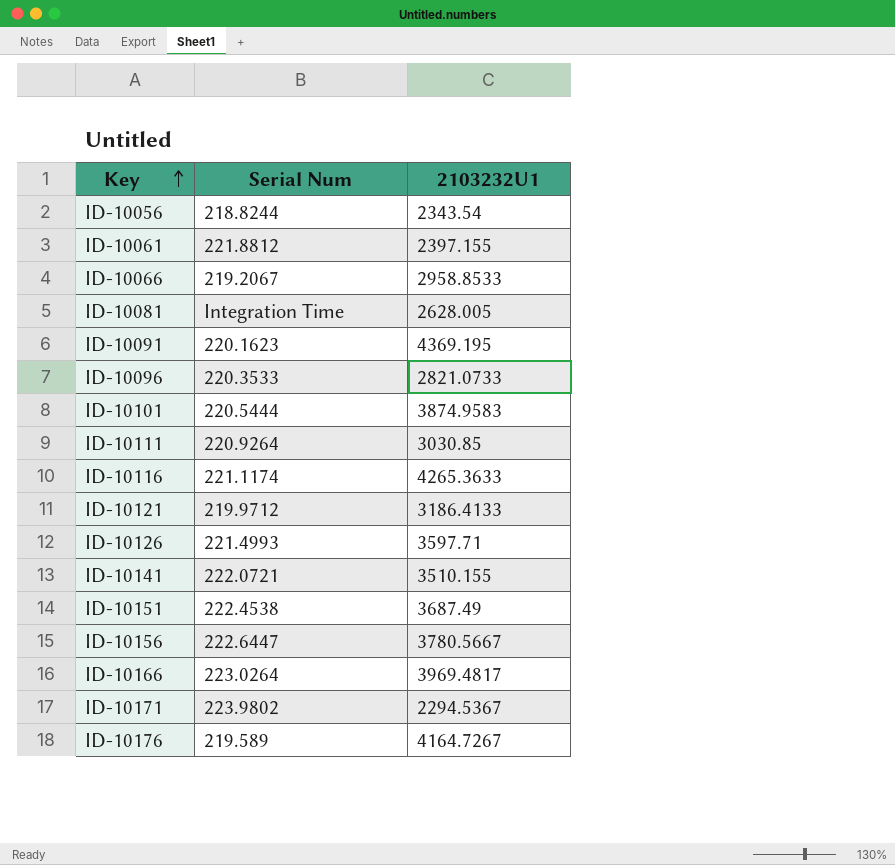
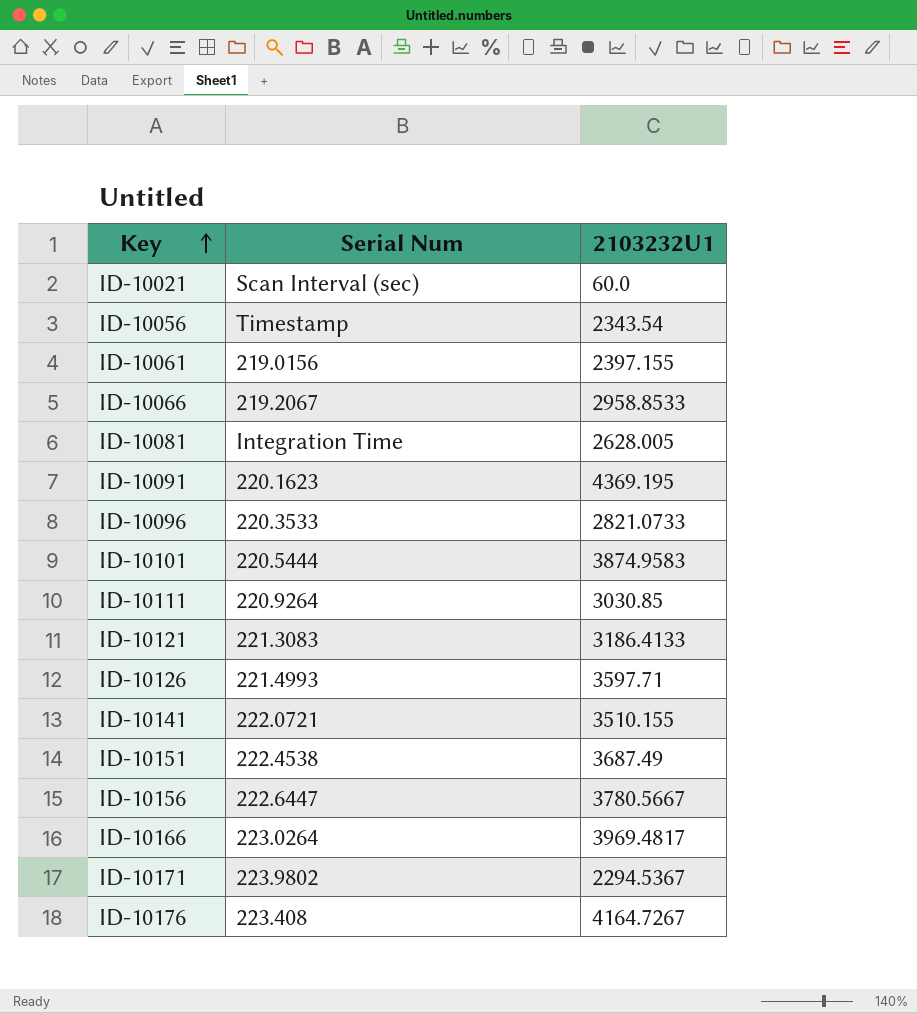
row ID-10116: 221.1174 | 4265.3633 -> none
row ID-10021: none -> Scan Interval (sec) | 60.0
ID-10056 | Serial Num: 218.8244 -> Timestamp
ID-10061 | Serial Num: 221.8812 -> 219.0156
ID-10121 | Serial Num: 219.9712 -> 221.3083
ID-10176 | Serial Num: 219.589 -> 223.408

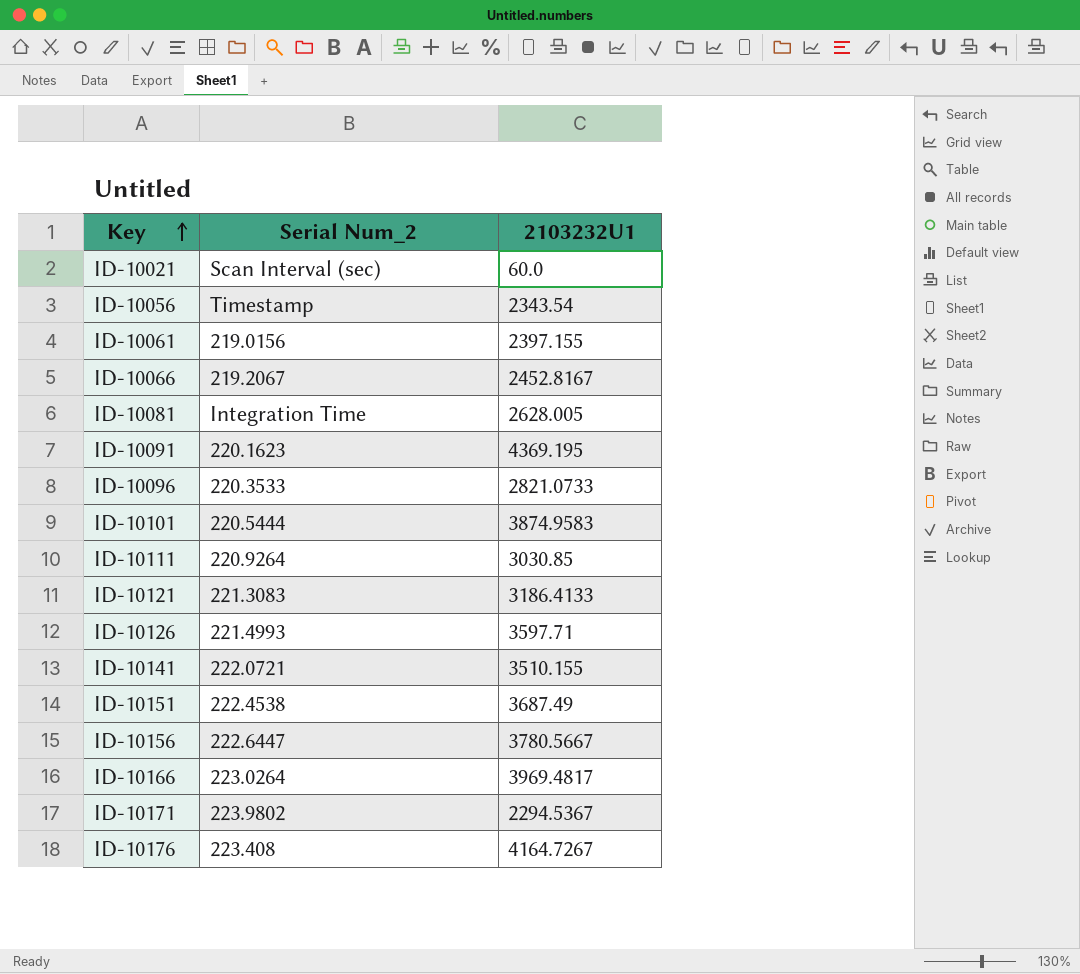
column name: Serial Num -> Serial Num_2
ID-10066 | 2103232U1: 2958.8533 -> 2452.8167

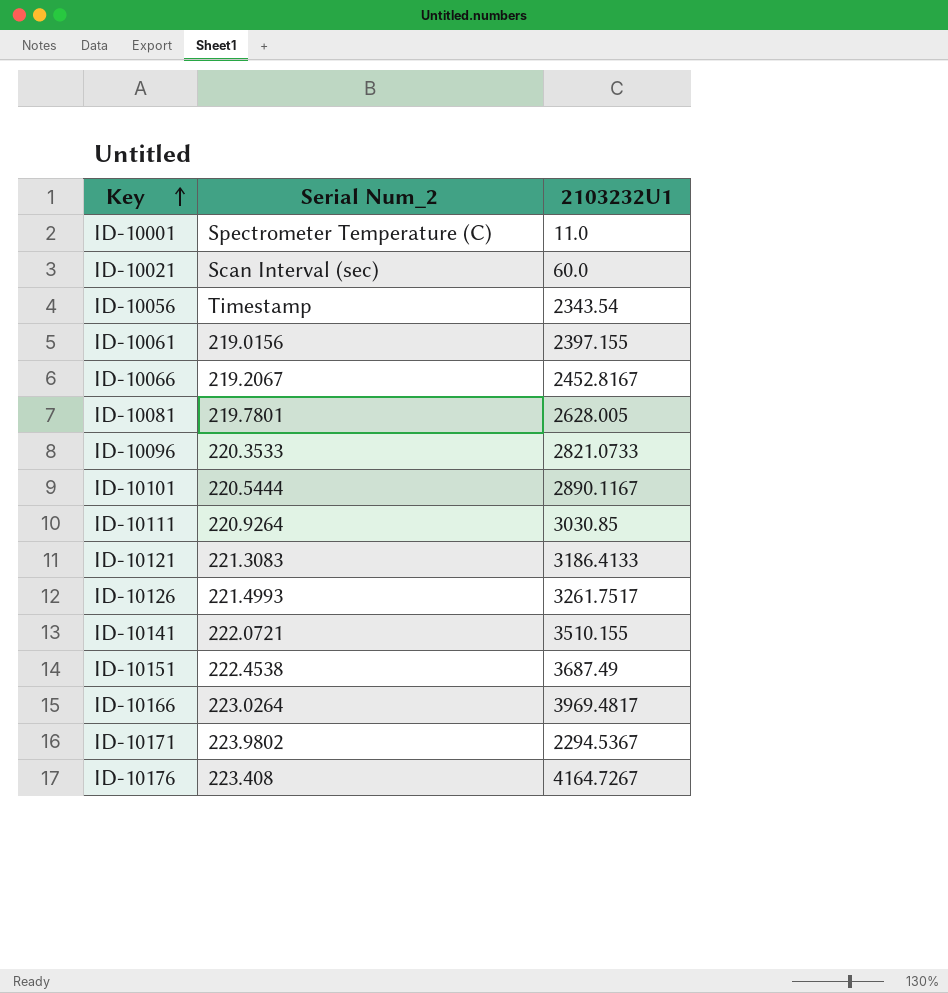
row ID-10091: 220.1623 | 4369.195 -> none
row ID-10156: 222.6447 | 3780.5667 -> none
row ID-10001: none -> Spectrometer Temperature (C) | 11.0
ID-10081 | Serial Num_2: Integration Time -> 219.7801
ID-10101 | 2103232U1: 3874.9583 -> 2890.1167
ID-10126 | 2103232U1: 3597.71 -> 3261.7517

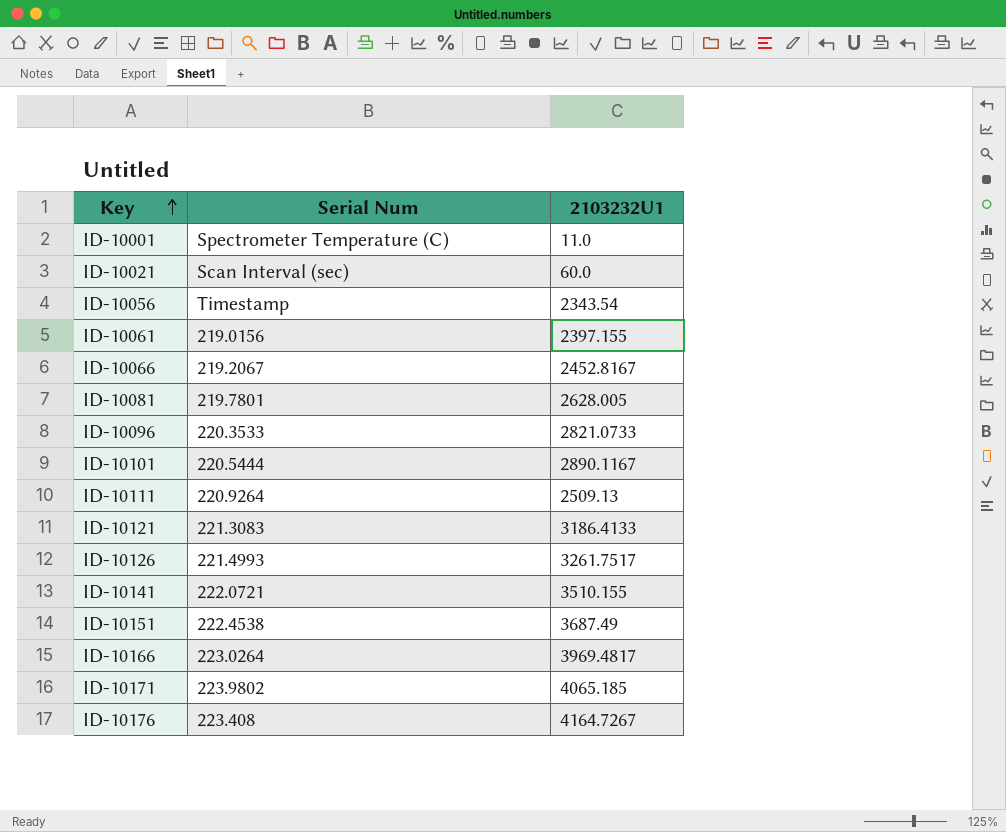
column name: Serial Num_2 -> Serial Num
ID-10111 | 2103232U1: 3030.85 -> 2509.13
ID-10171 | 2103232U1: 2294.5367 -> 4065.185

